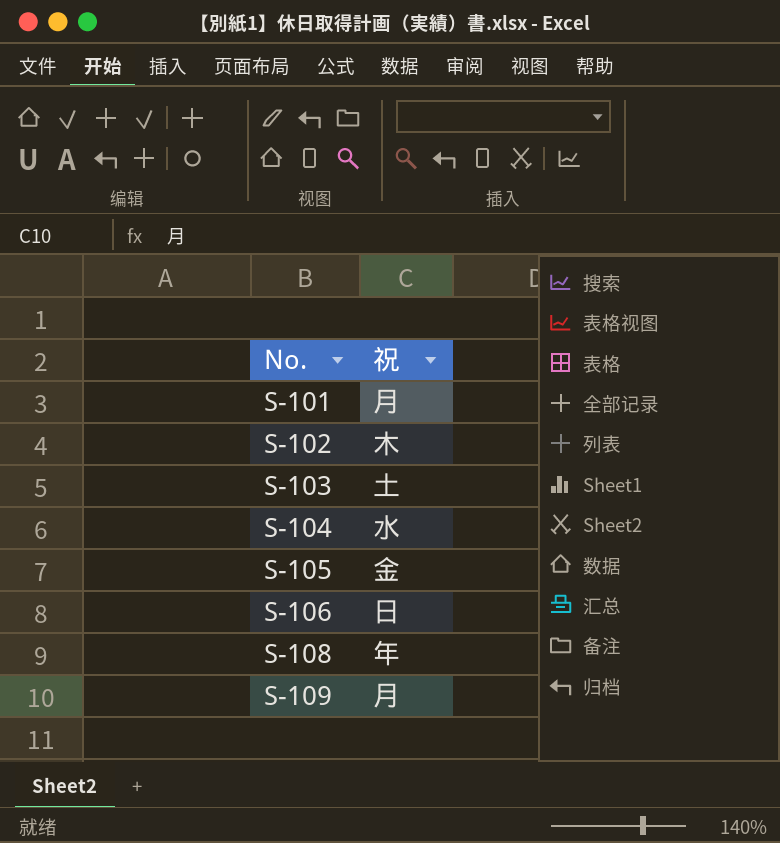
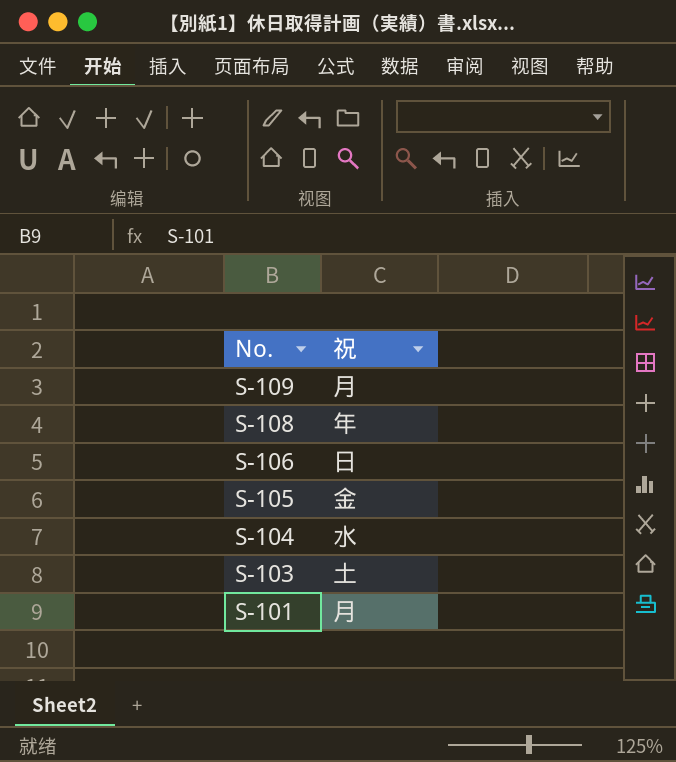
row order: No. ascending -> No. descending
row S-102: 木 -> none

